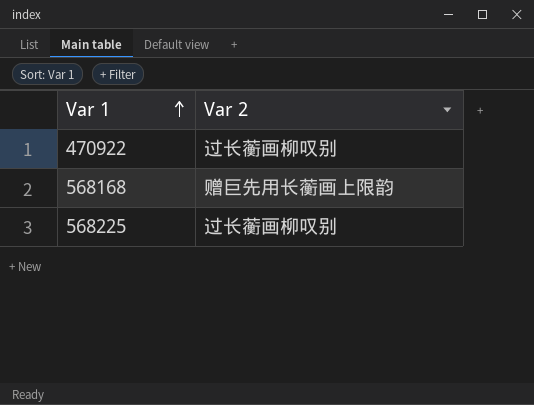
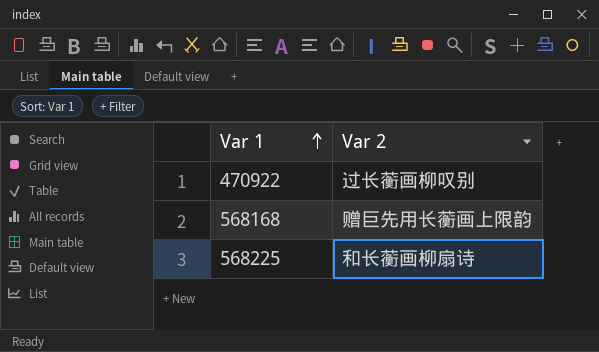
568225 | Var 2: 过长蘅画柳叹别 -> 和长蘅画柳扇诗

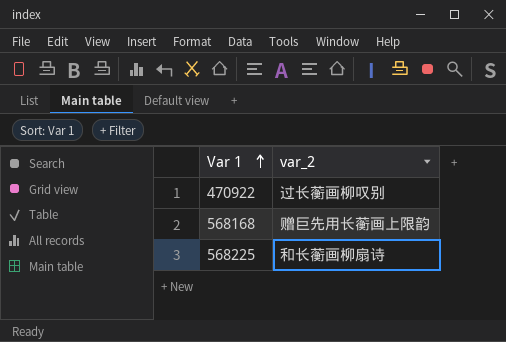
column name: Var 2 -> var_2

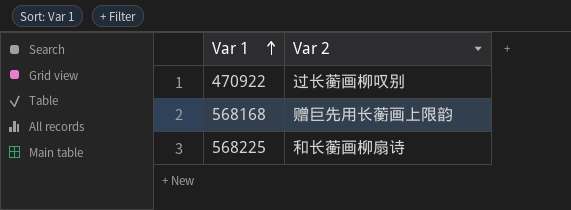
column name: var_2 -> Var 2

